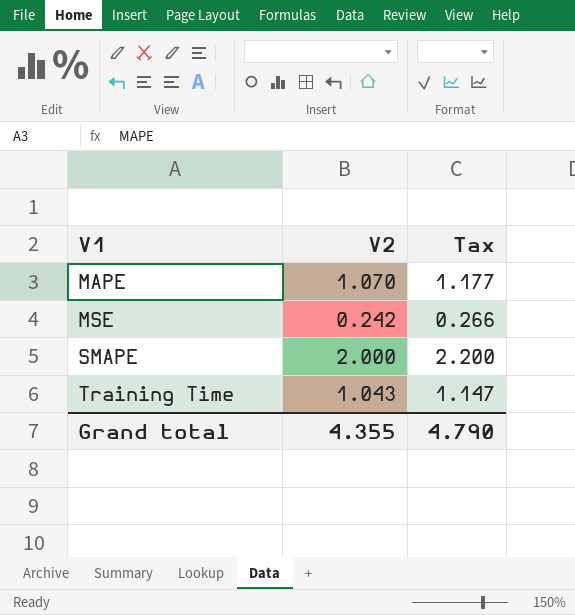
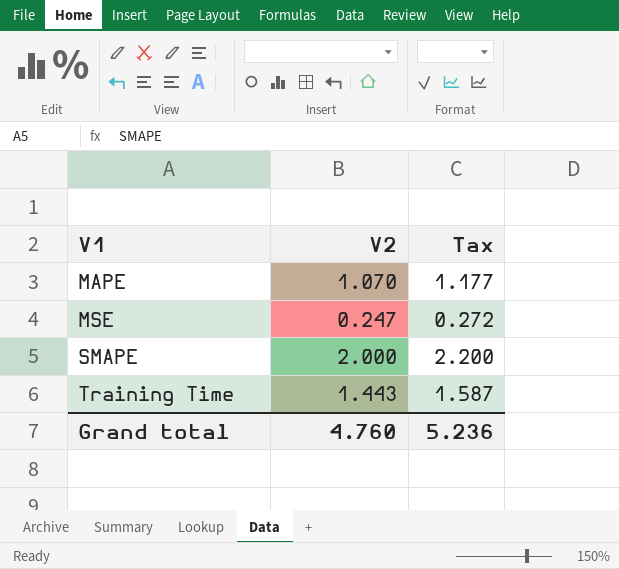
MSE | V2: 0.242 -> 0.247
MSE | Tax: 0.266 -> 0.272
Training Time | V2: 1.043 -> 1.443
Training Time | Tax: 1.147 -> 1.587
Grand total | V2: 4.355 -> 4.760
Grand total | Tax: 4.790 -> 5.236

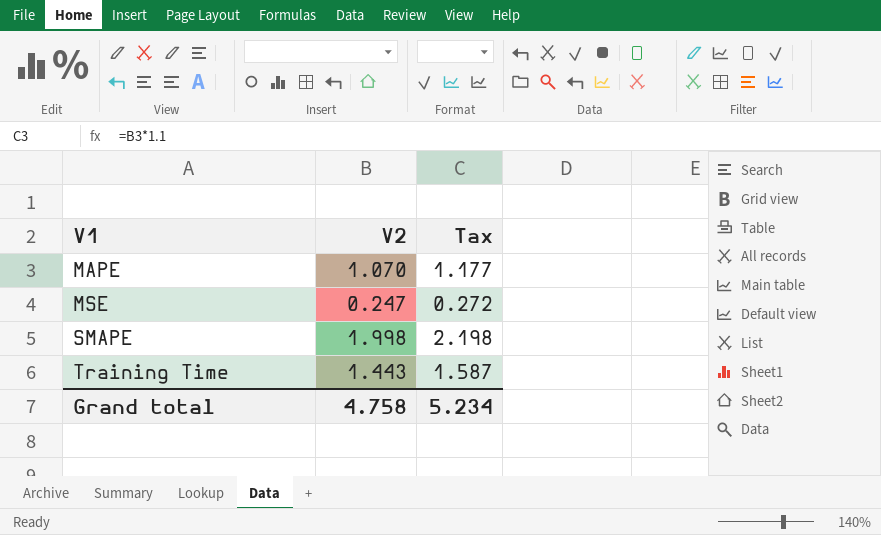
SMAPE | V2: 2.000 -> 1.998
SMAPE | Tax: 2.200 -> 2.198
Grand total | V2: 4.760 -> 4.758
Grand total | Tax: 5.236 -> 5.234

